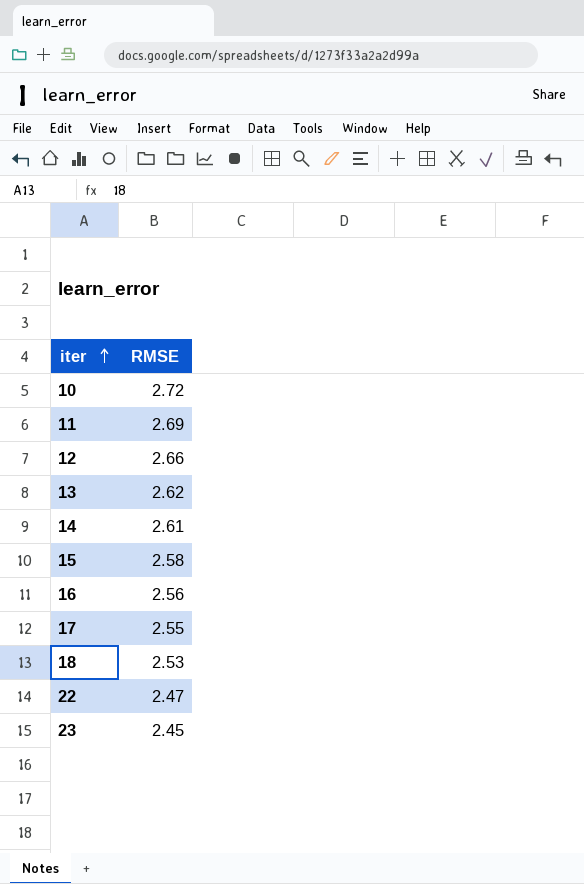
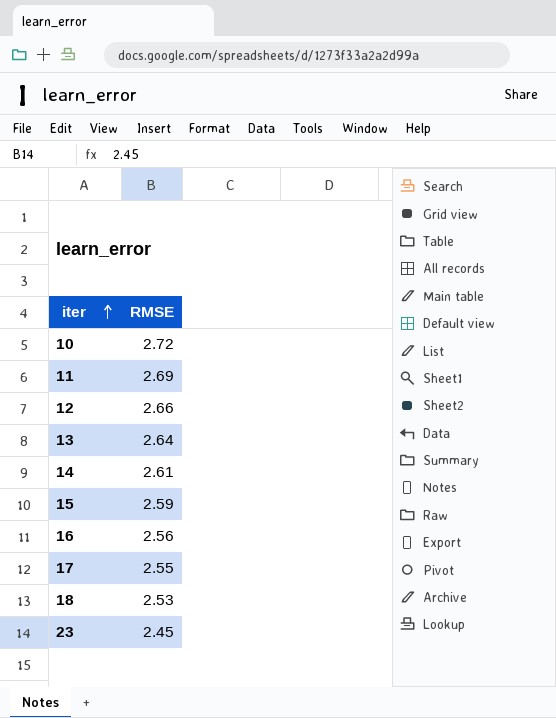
row 22: 2.47 -> none
13 | RMSE: 2.62 -> 2.64
15 | RMSE: 2.58 -> 2.59

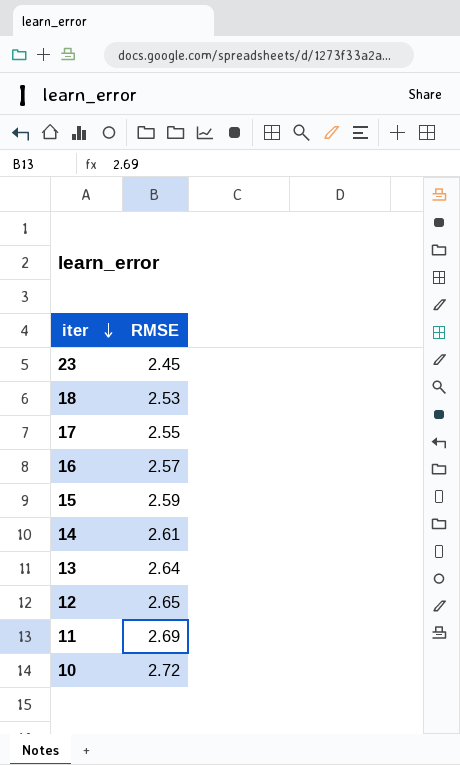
row order: iter ascending -> iter descending
16 | RMSE: 2.56 -> 2.57
12 | RMSE: 2.66 -> 2.65

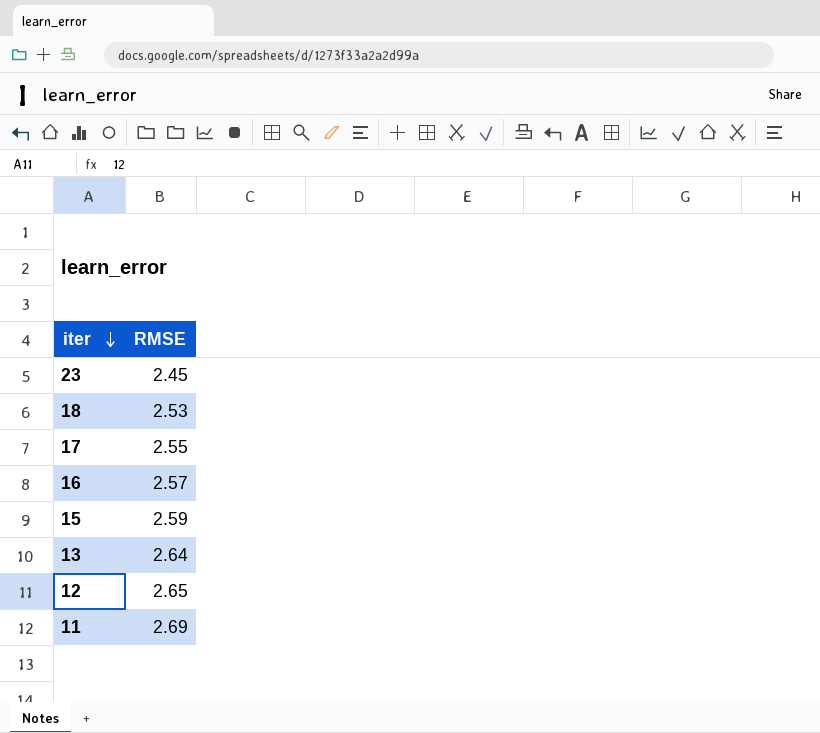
row 14: 2.61 -> none
row 10: 2.72 -> none

